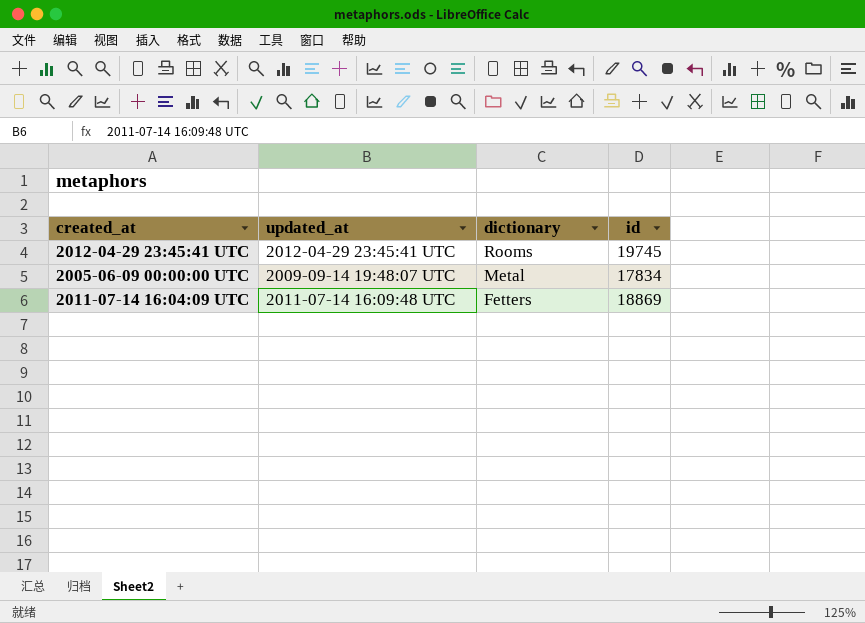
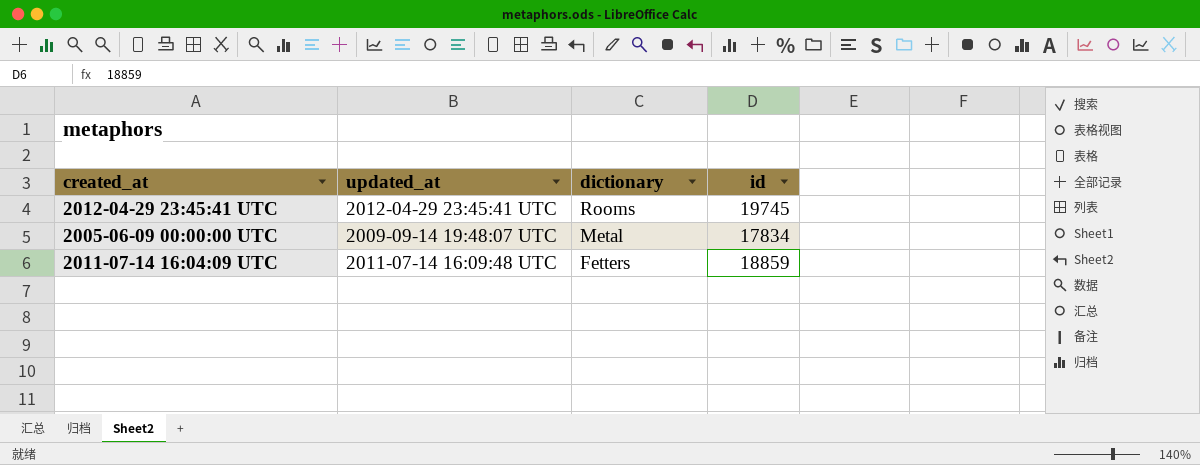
2011-07-14 16:04:09 UTC | id: 18869 -> 18859

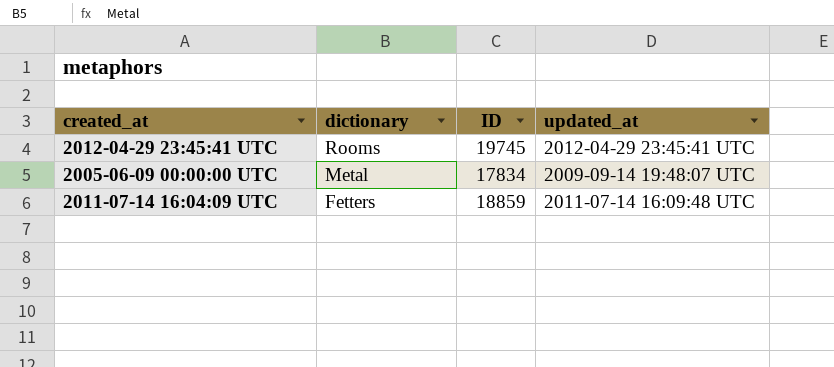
column name: id -> ID
column updated_at | position: 2 -> 4

